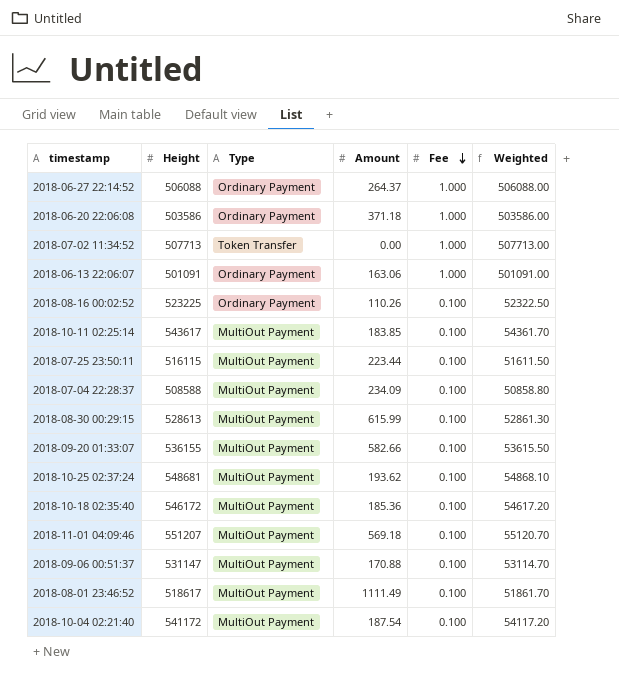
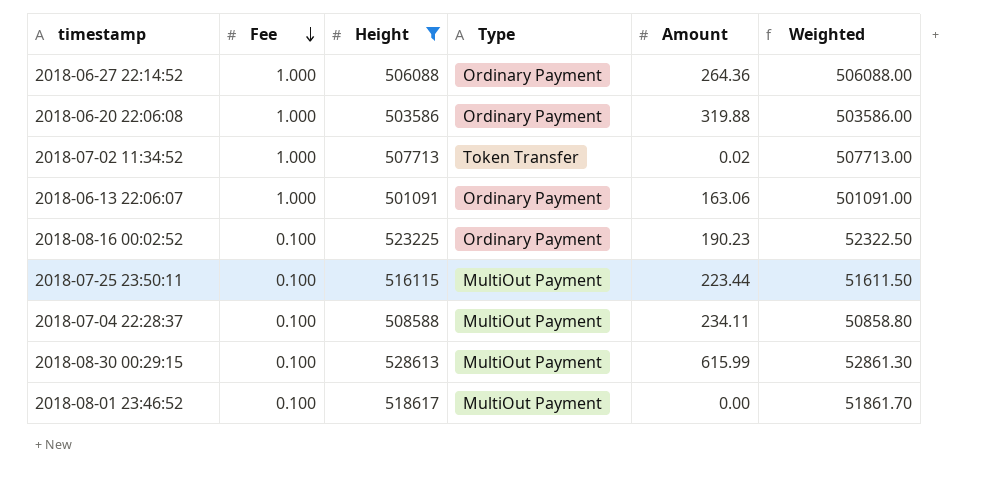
filter: none -> Height <= 528613
column Fee | position: 5 -> 2
2018-06-27 22:14:52 | Amount: 264.37 -> 264.36
2018-06-20 22:06:08 | Amount: 371.18 -> 319.88
2018-07-02 11:34:52 | Amount: 0.00 -> 0.02
2018-08-16 00:02:52 | Amount: 110.26 -> 190.23
2018-07-04 22:28:37 | Amount: 234.09 -> 234.11
2018-08-01 23:46:52 | Amount: 1111.49 -> 0.00

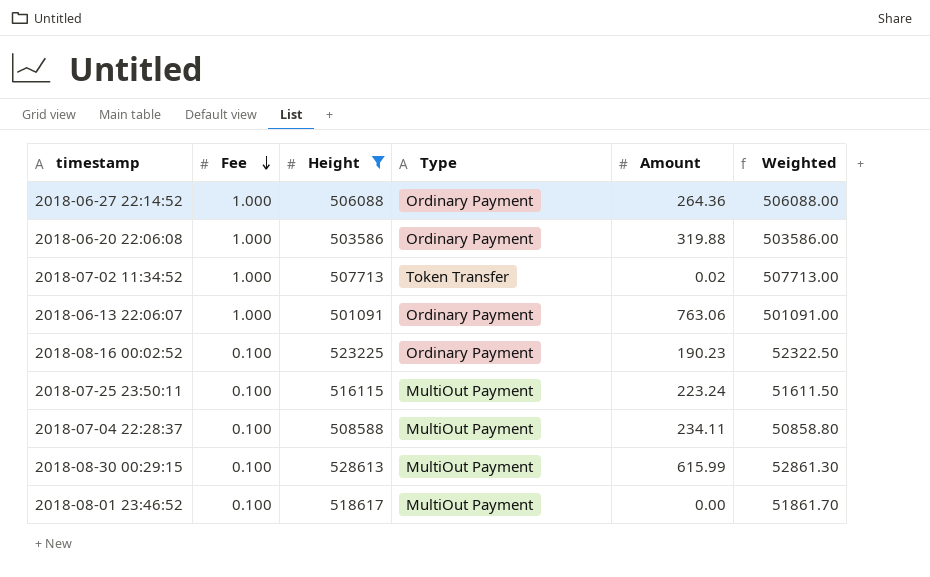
2018-06-13 22:06:07 | Amount: 163.06 -> 763.06
2018-07-25 23:50:11 | Amount: 223.44 -> 223.24

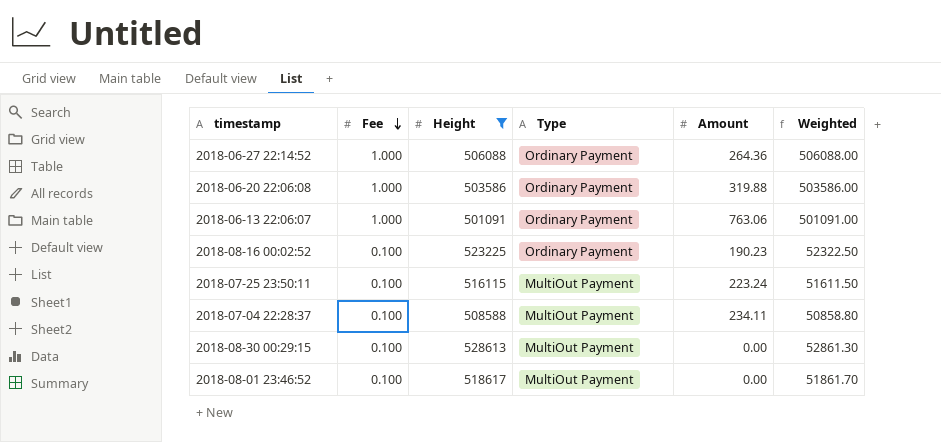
row 2018-07-02 11:34:52: 1.000 | 507713 | Token Transfer | 0.02 | 507713.00 -> none
2018-08-30 00:29:15 | Amount: 615.99 -> 0.00

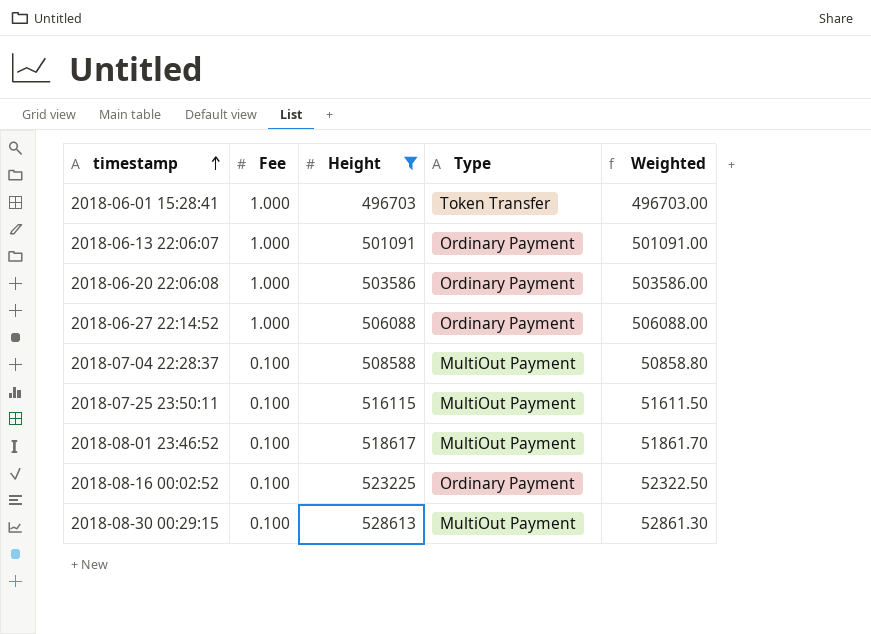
row order: Fee descending -> timestamp ascending
column Amount | position: 5 -> none
row 2018-06-01 15:28:41: none -> 1.000 | 496703 | Token Transfer | 496703.00

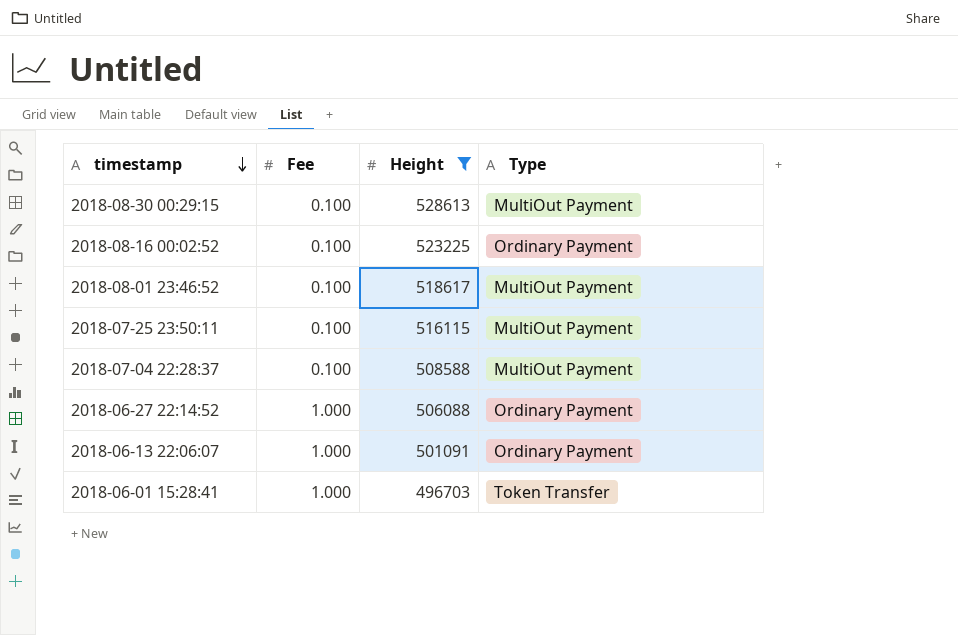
row order: timestamp ascending -> timestamp descending
column Weighted | formula: [Fee] * [Height] -> none
row 2018-06-20 22:06:08: 1.000 | 503586 | Ordinary Payment | 503586.00 -> none

